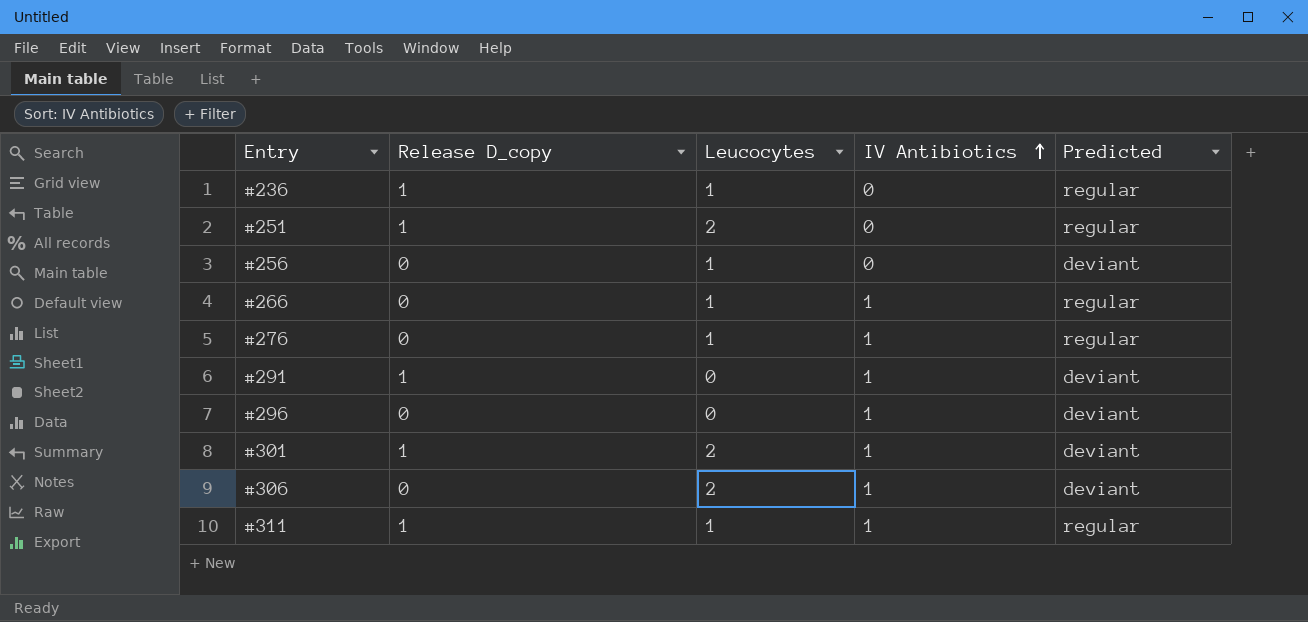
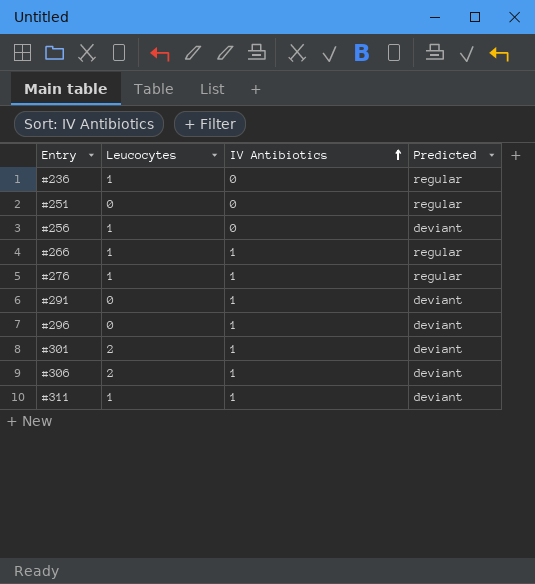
column Release D_copy | position: 2 -> none
#251 | Leucocytes: 2 -> 0
#311 | Predicted: regular -> deviant

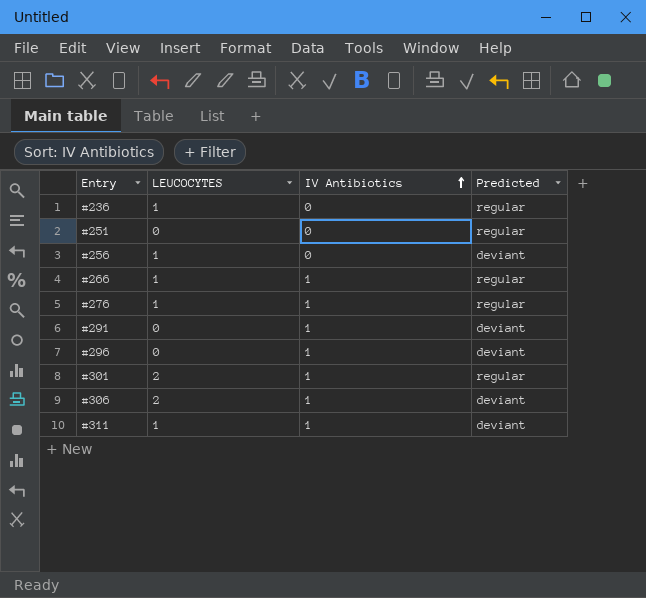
column name: Leucocytes -> LEUCOCYTES
#301 | Predicted: deviant -> regular

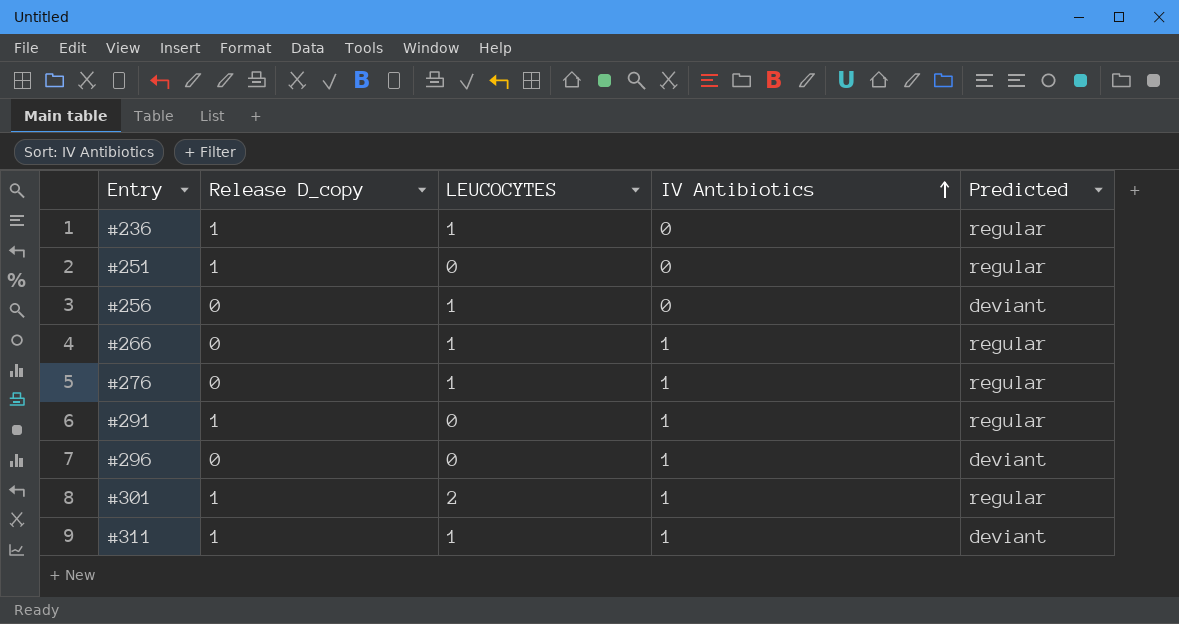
column Release D_copy | position: none -> 2
row #306: 2 | 1 | deviant -> none
#291 | Predicted: deviant -> regular

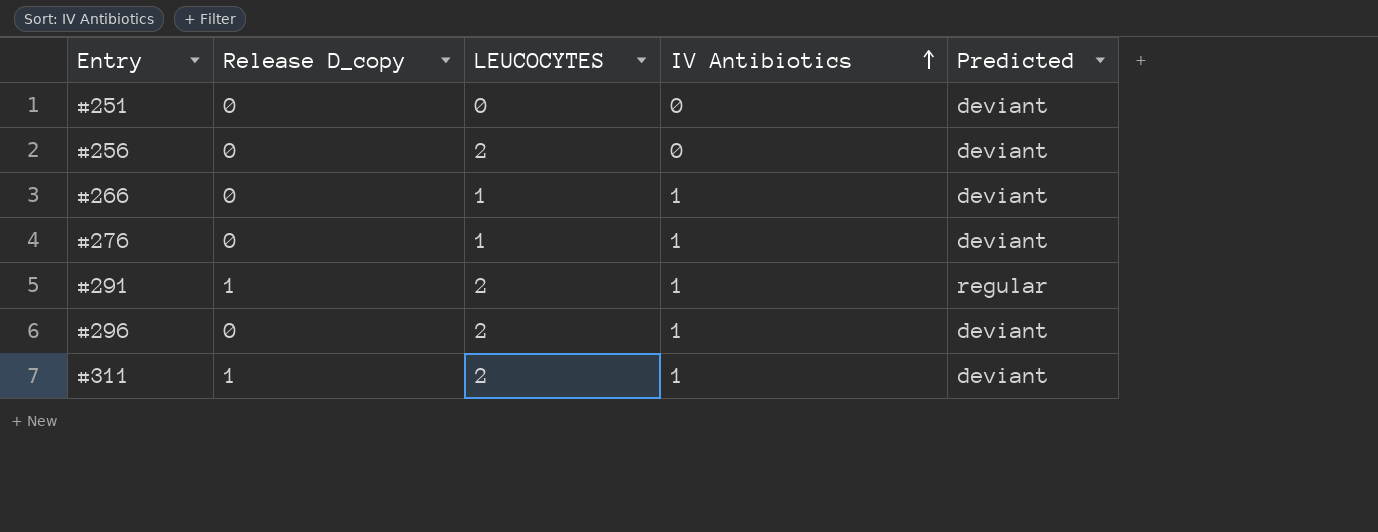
row #236: 1 | 1 | 0 | regular -> none
row #301: 1 | 2 | 1 | regular -> none
#251 | Release D_copy: 1 -> 0
#251 | Predicted: regular -> deviant
#256 | LEUCOCYTES: 1 -> 2
#266 | Predicted: regular -> deviant
#276 | Predicted: regular -> deviant
#291 | LEUCOCYTES: 0 -> 2
#296 | LEUCOCYTES: 0 -> 2
#311 | LEUCOCYTES: 1 -> 2

